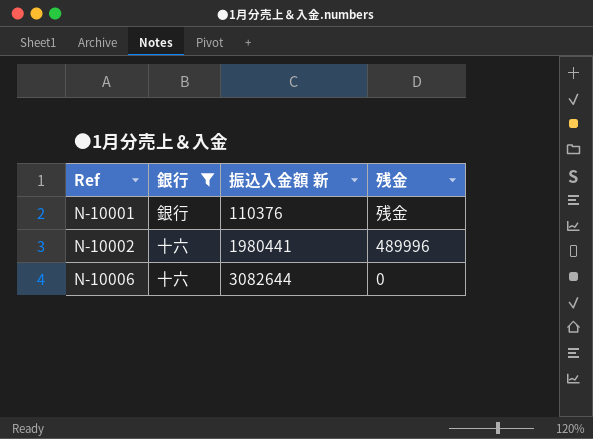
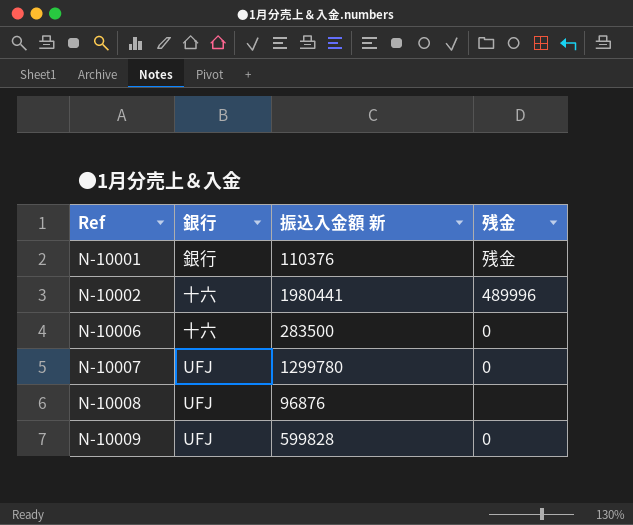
filter: 銀行 != UFJ -> none
N-10006 | 振込入金額 新: 3082644 -> 283500

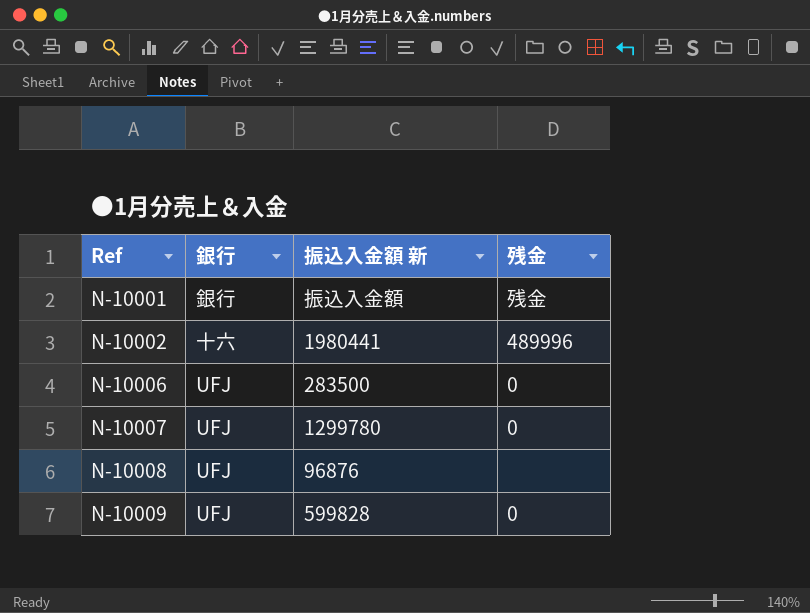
N-10001 | 振込入金額 新: 110376 -> 振込入金額
N-10006 | 銀行: 十六 -> UFJ

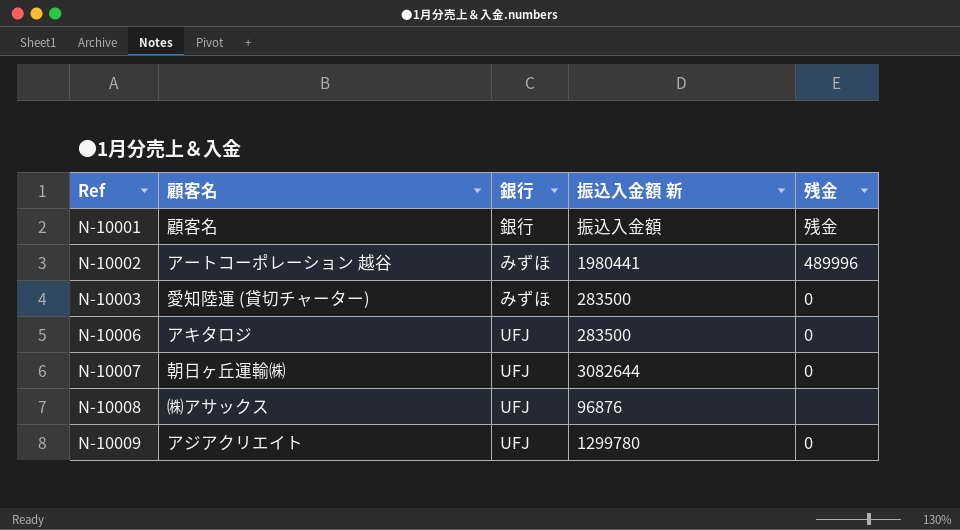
column 顧客名 | position: none -> 2
N-10002 | 銀行: 十六 -> みずほ
row N-10003: none -> 愛知陸運 (貸切チャーター) | みずほ | 283500 | 0
N-10007 | 振込入金額 新: 1299780 -> 3082644
N-10009 | 振込入金額 新: 599828 -> 1299780

